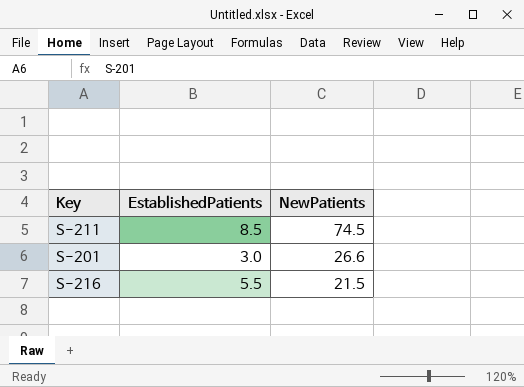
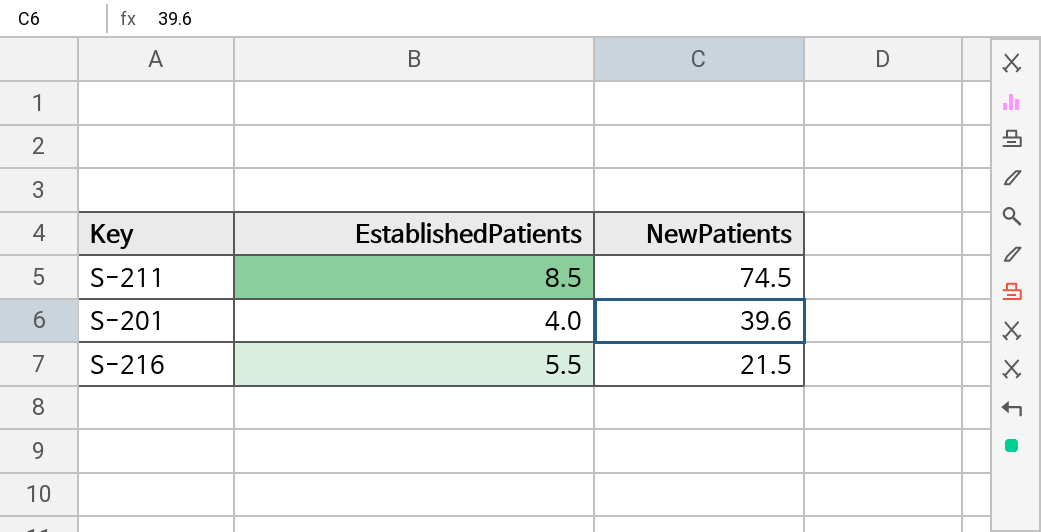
S-201 | EstablishedPatients: 3.0 -> 4.0
S-201 | NewPatients: 26.6 -> 39.6

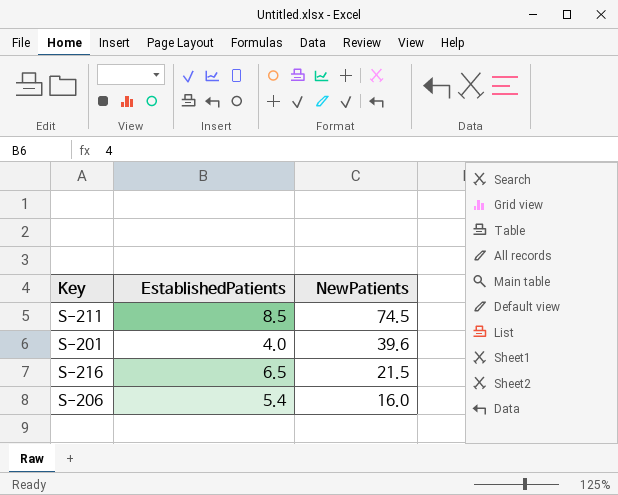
S-216 | EstablishedPatients: 5.5 -> 6.5
row S-206: none -> 5.4 | 16.0

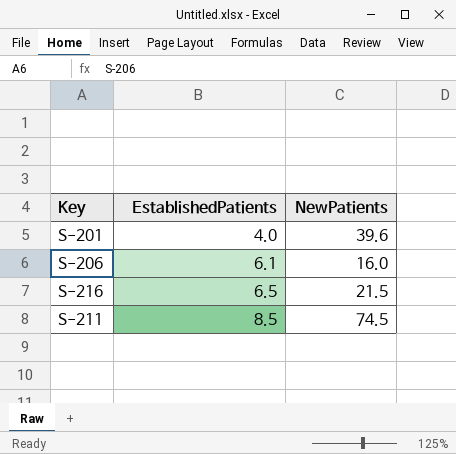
row order: NewPatients descending -> EstablishedPatients ascending
S-206 | EstablishedPatients: 5.4 -> 6.1

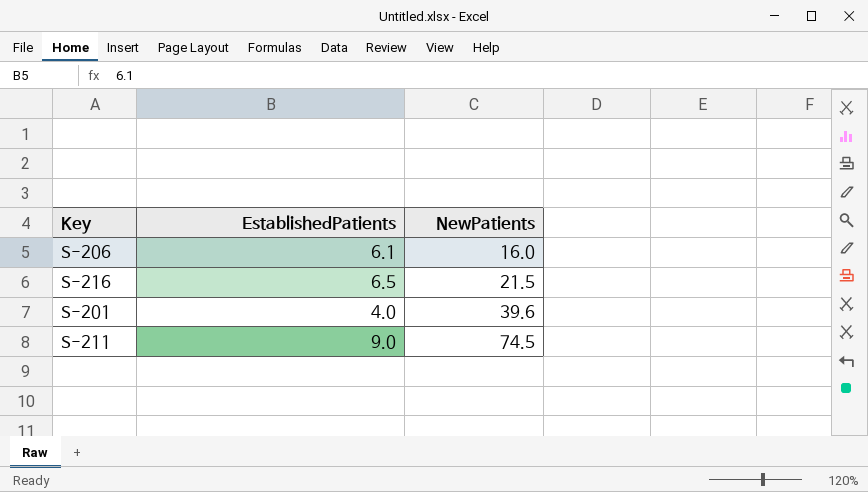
row order: EstablishedPatients ascending -> NewPatients ascending
S-211 | EstablishedPatients: 8.5 -> 9.0

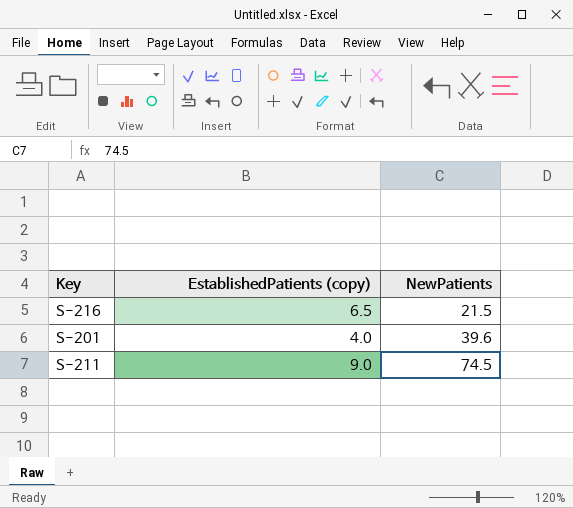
column name: EstablishedPatients -> EstablishedPatients (copy)
row S-206: 6.1 | 16.0 -> none

